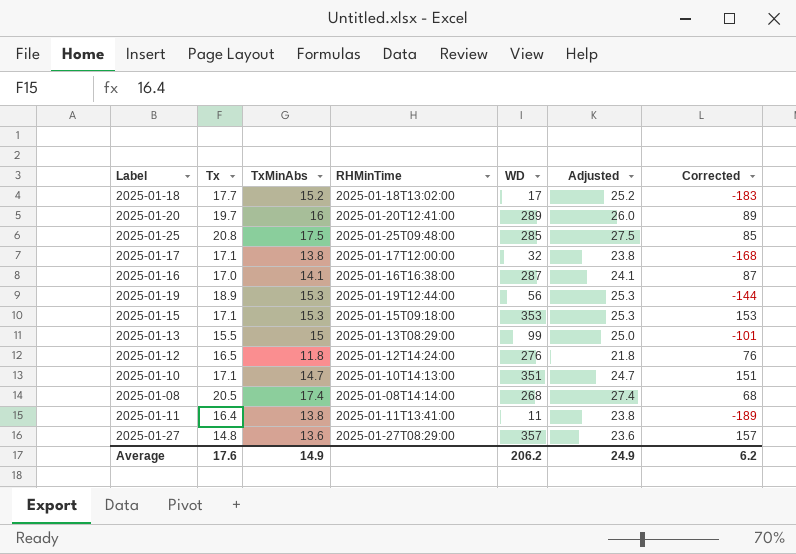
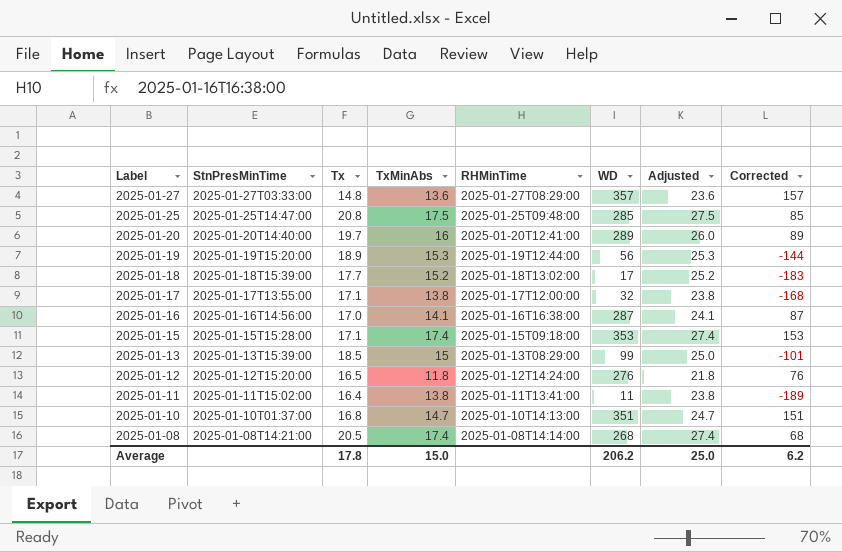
row order: none -> Label descending
column StnPresMinTime | position: none -> 2
2025-01-15 | TxMinAbs: 15.3 -> 17.4
2025-01-15 | Adjusted: 25.3 -> 27.4
2025-01-13 | Tx: 15.5 -> 18.5
2025-01-10 | Tx: 17.1 -> 16.8
Average | Tx: 17.6 -> 17.8
Average | TxMinAbs: 14.9 -> 15.0
Average | Adjusted: 24.9 -> 25.0

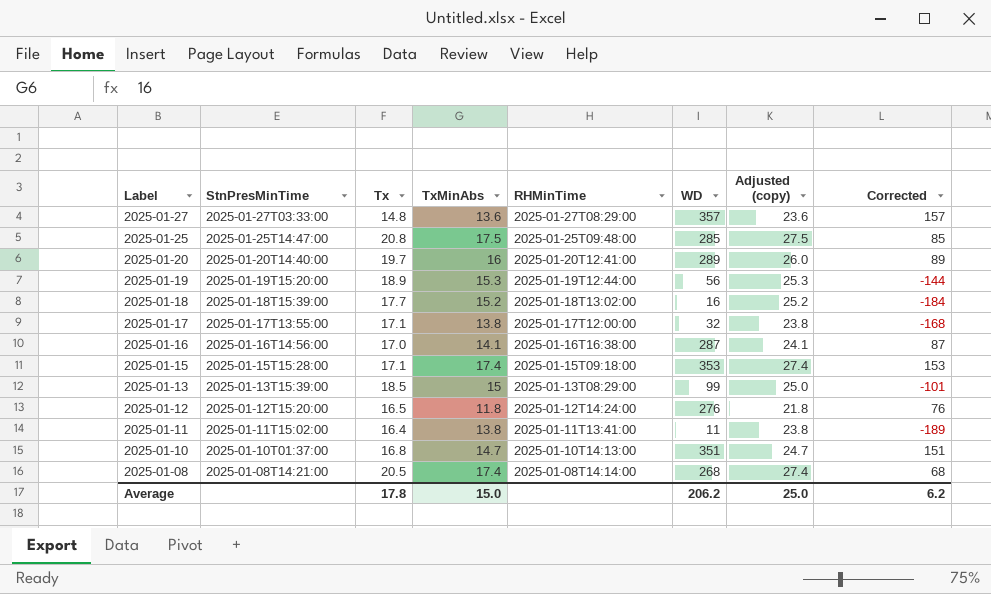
column name: Adjusted -> Adjusted (copy)
2025-01-18 | WD: 17 -> 16
2025-01-18 | Corrected: -183 -> -184

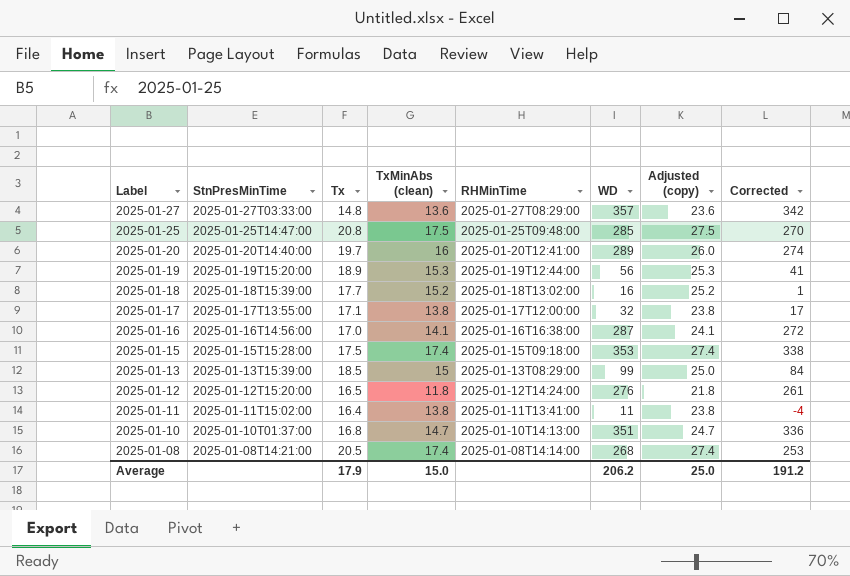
column name: TxMinAbs -> TxMinAbs (clean)
column Corrected | formula: [WD] - 200 -> [WD] - 15
2025-01-15 | Tx: 17.1 -> 17.5
Average | Tx: 17.8 -> 17.9
Average | Corrected: 6.2 -> 191.2

